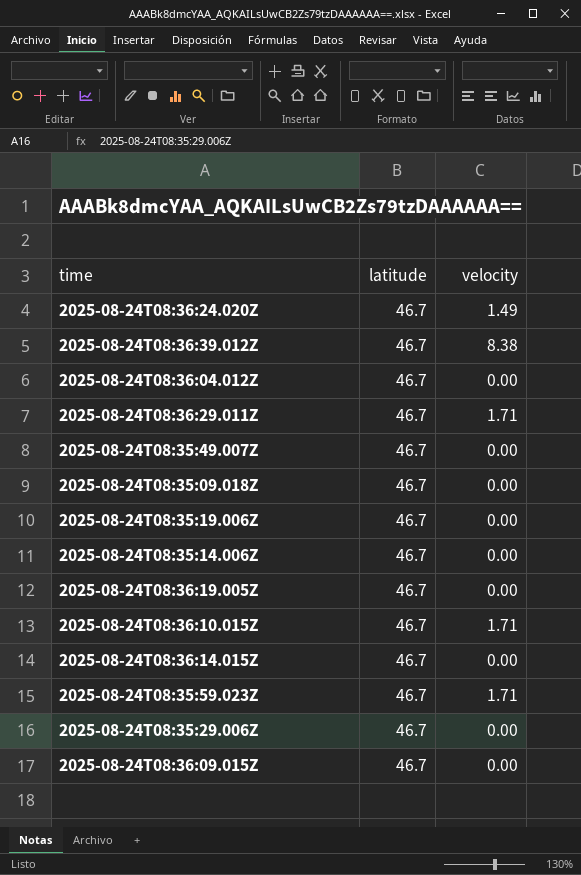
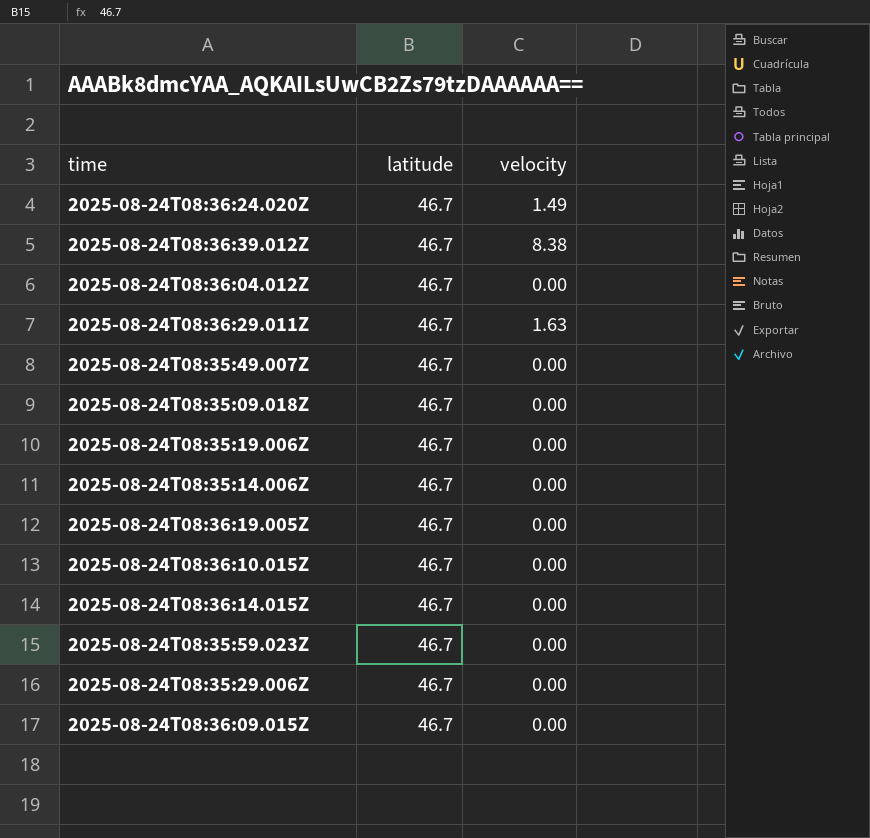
2025-08-24T08:36:29.011Z | velocity: 1.71 -> 1.63
2025-08-24T08:36:10.015Z | velocity: 1.71 -> 0.00
2025-08-24T08:35:59.023Z | velocity: 1.71 -> 0.00

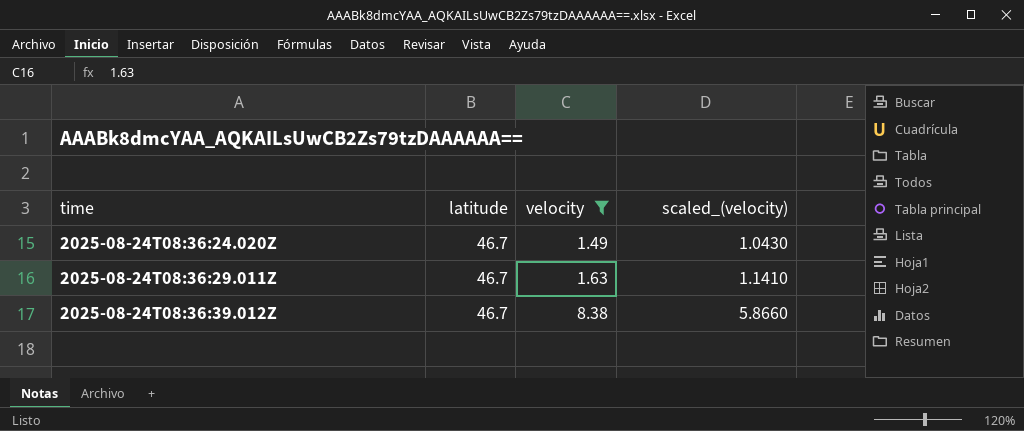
filter: none -> velocity != 0.00
row order: none -> time ascending
column scaled_(velocity) | formula: none -> [velocity] * 0.7

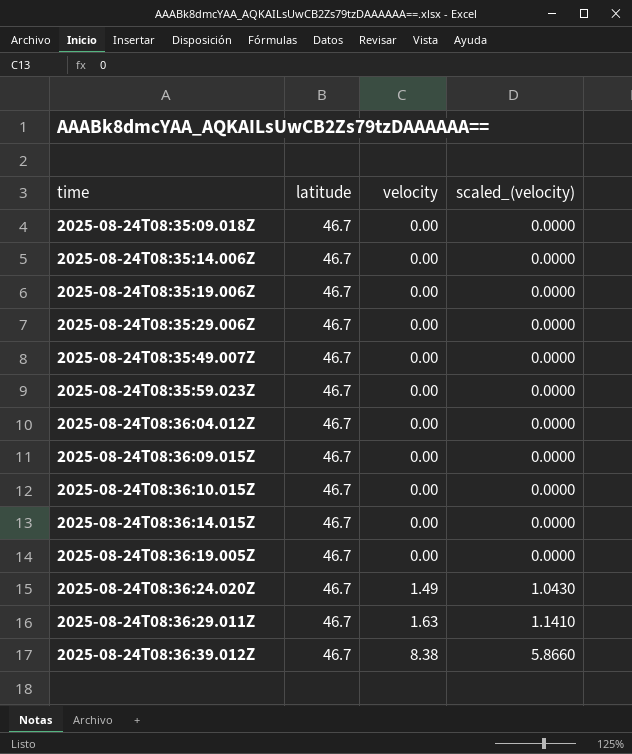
filter: velocity != 0.00 -> none

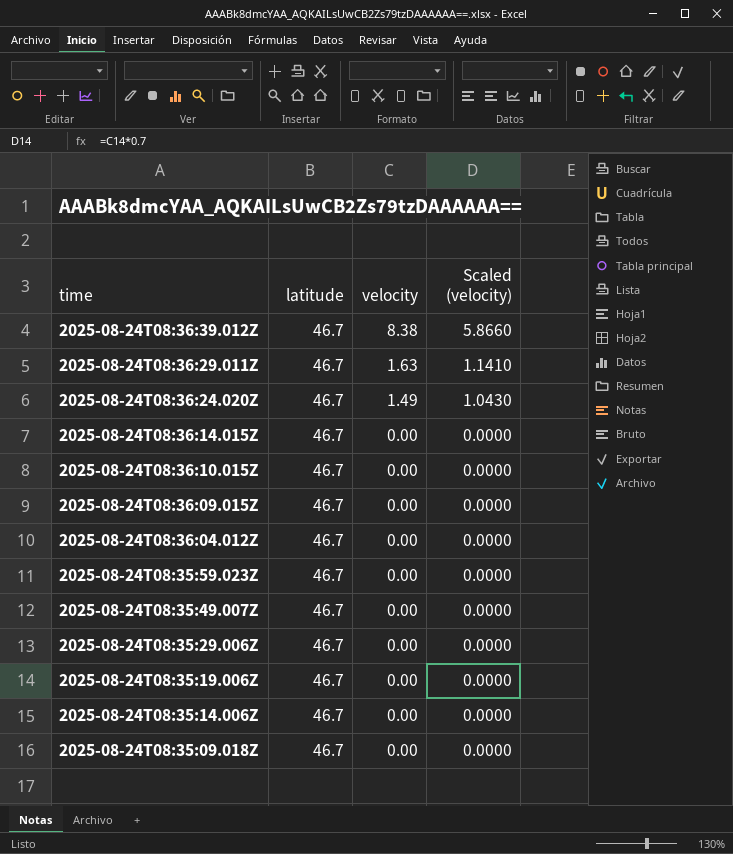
row order: time ascending -> time descending
column name: scaled_(velocity) -> Scaled (velocity)
row 2025-08-24T08:36:19.005Z: 46.7 | 0.00 | 0.0000 -> none

